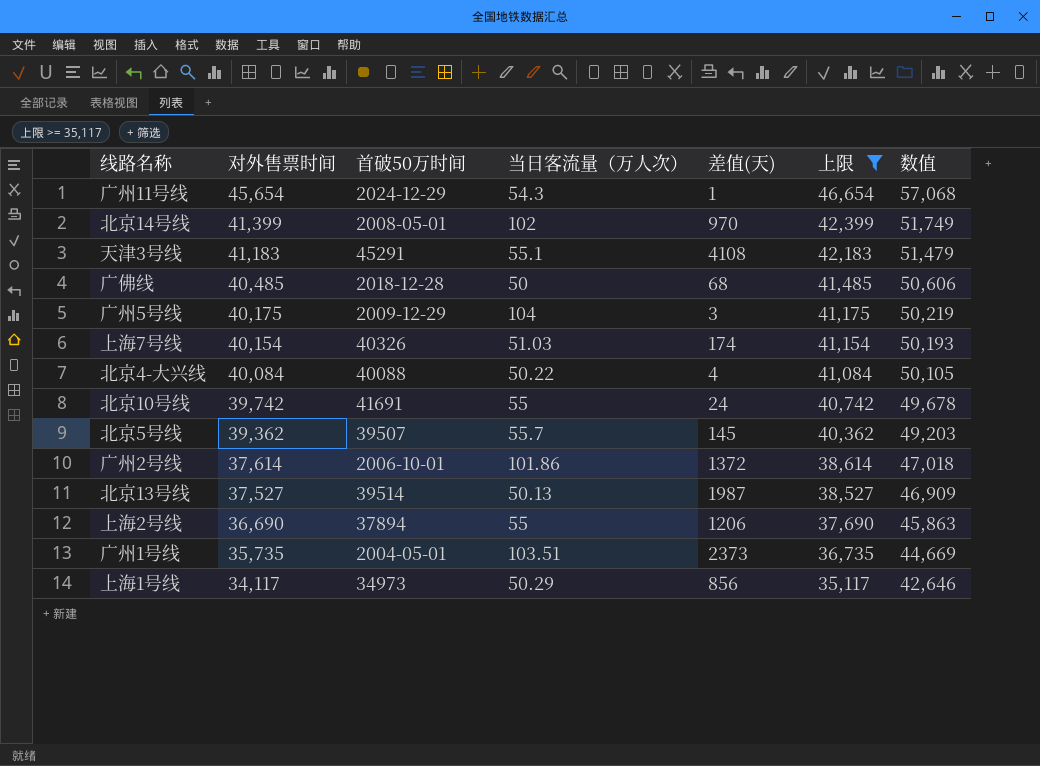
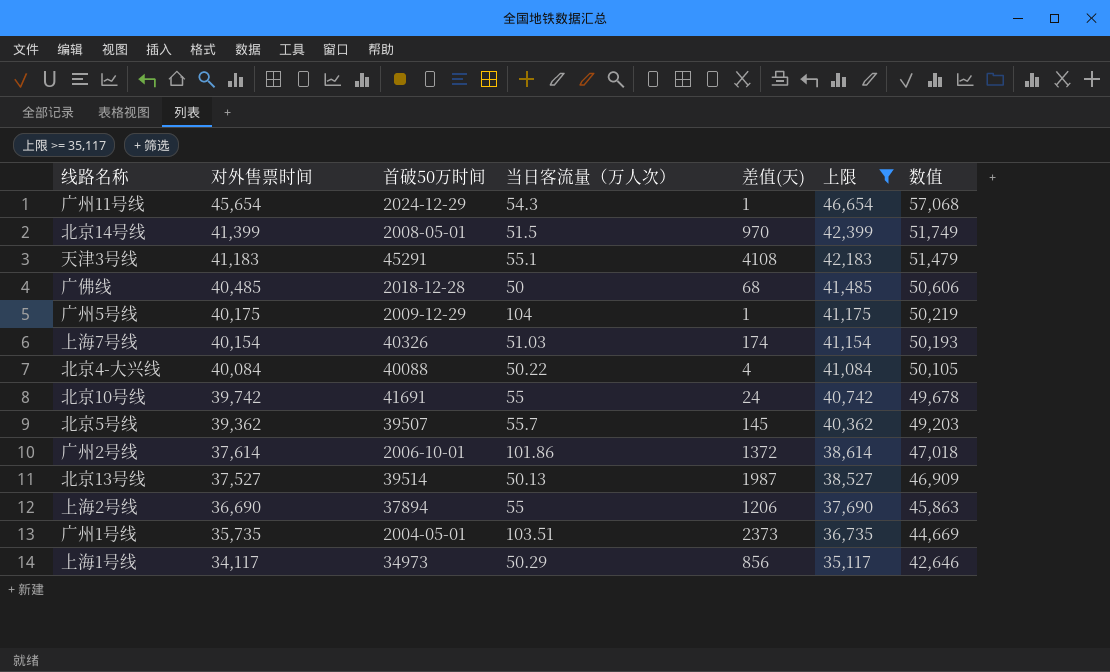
北京14号线 | 当日客流量（万人次）: 102 -> 51.5
广州5号线 | 差值(天): 3 -> 1

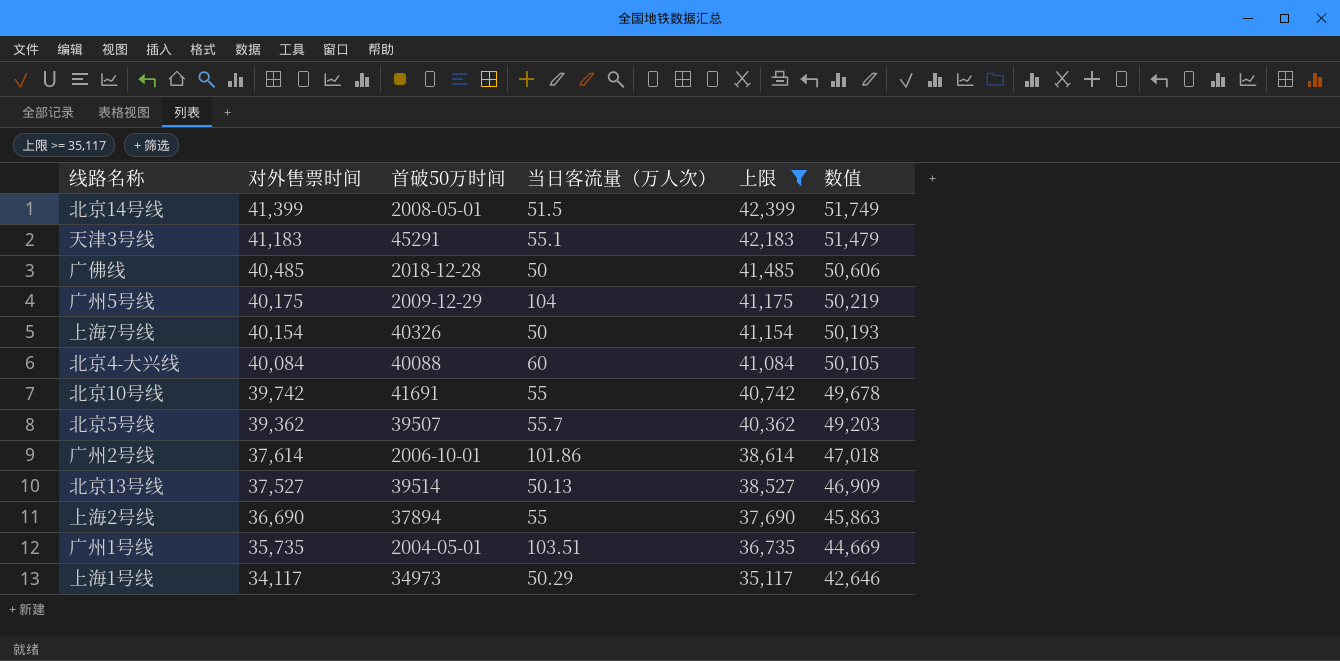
column 差值(天) | position: 5 -> none
row 广州11号线: 45,654 | 2024-12-29 | 54.3 | 1 | 46,654 | 57,068 -> none
上海7号线 | 当日客流量（万人次）: 51.03 -> 50
北京4-大兴线 | 当日客流量（万人次）: 50.22 -> 60

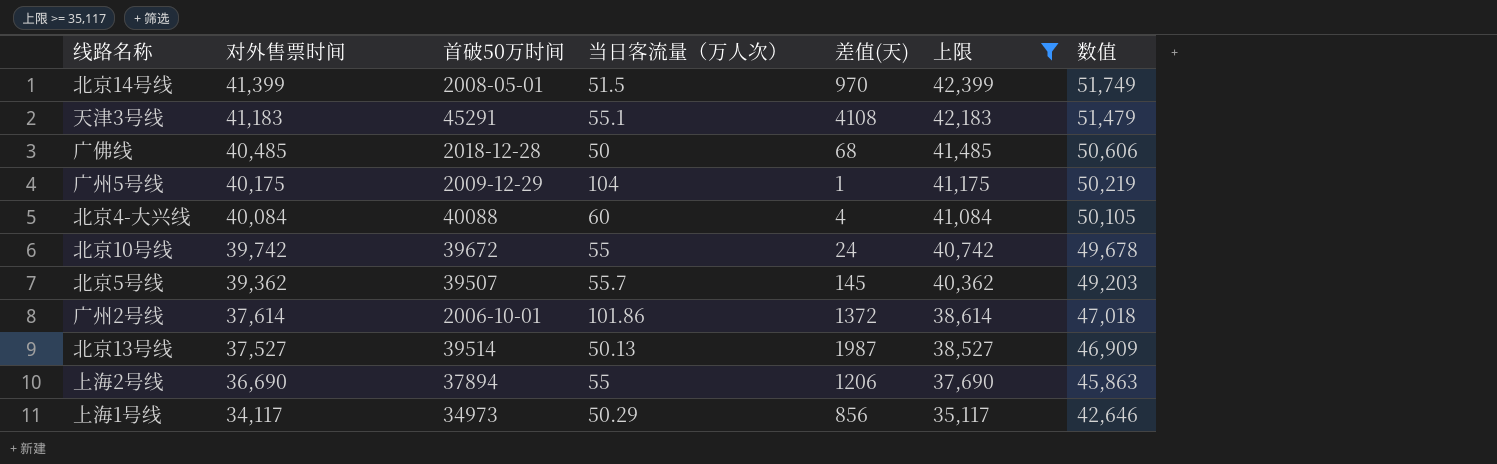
column 差值(天) | position: none -> 5
row 上海7号线: 40,154 | 40326 | 50 | 41,154 | 50,193 -> none
row 广州1号线: 35,735 | 2004-05-01 | 103.51 | 36,735 | 44,669 -> none
北京10号线 | 首破50万时间: 41691 -> 39672

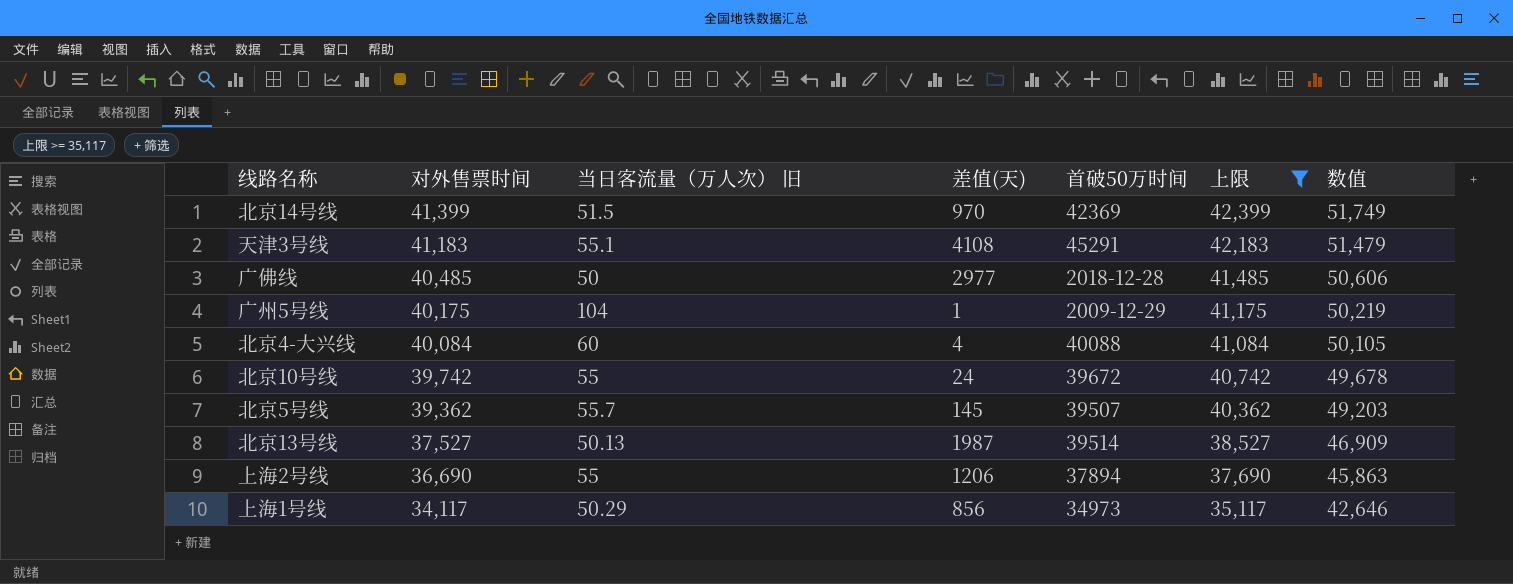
column name: 当日客流量（万人次） -> 当日客流量（万人次） 旧
column 首破50万时间 | position: 3 -> 5
row 广州2号线: 37,614 | 2006-10-01 | 101.86 | 1372 | 38,614 | 47,018 -> none
北京14号线 | 首破50万时间: 2008-05-01 -> 42369
广佛线 | 差值(天): 68 -> 2977

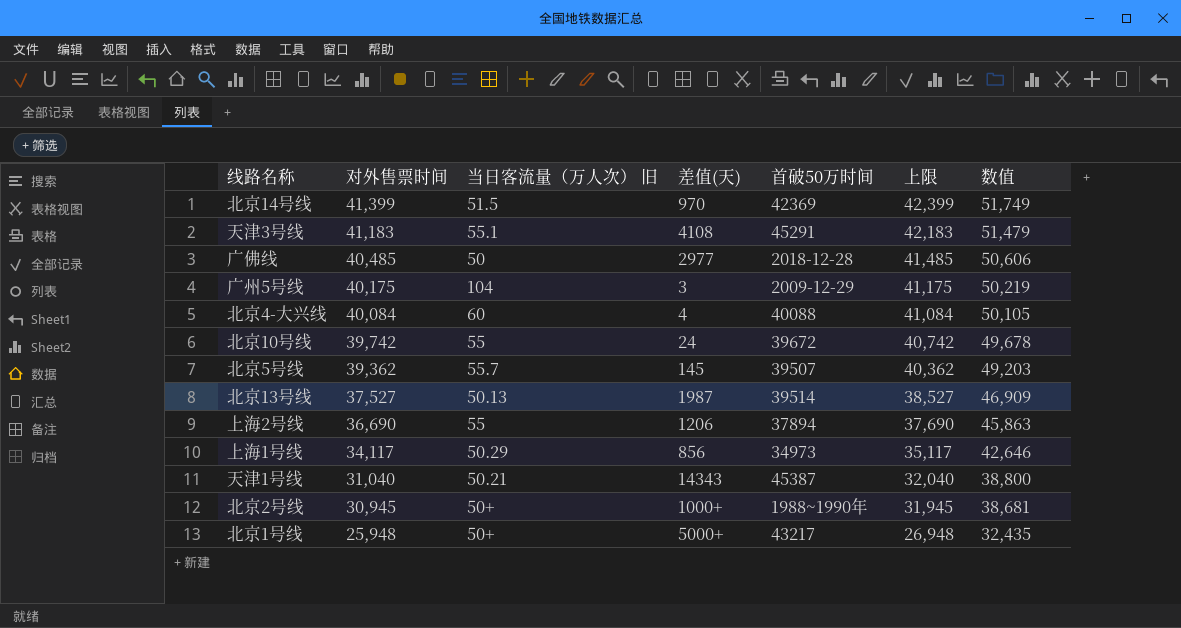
filter: 上限 >= 35,117 -> none
广州5号线 | 差值(天): 1 -> 3

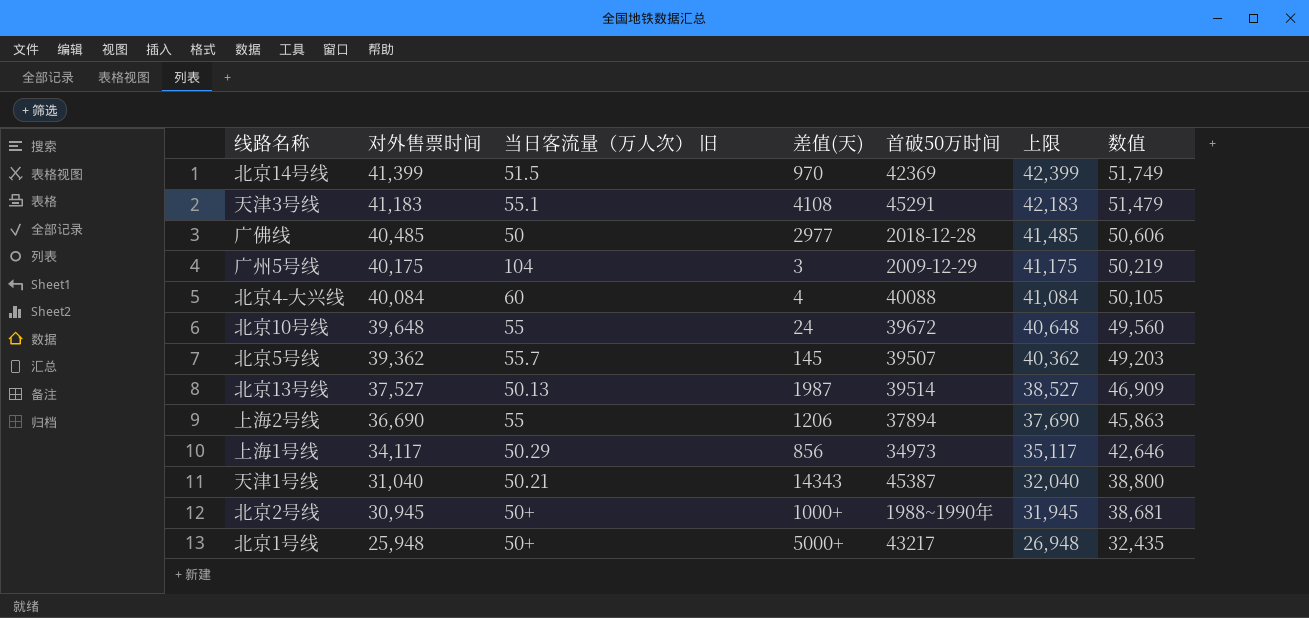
北京10号线 | 对外售票时间: 39,742 -> 39,648
北京10号线 | 上限: 40,742 -> 40,648
北京10号线 | 数值: 49,678 -> 49,560

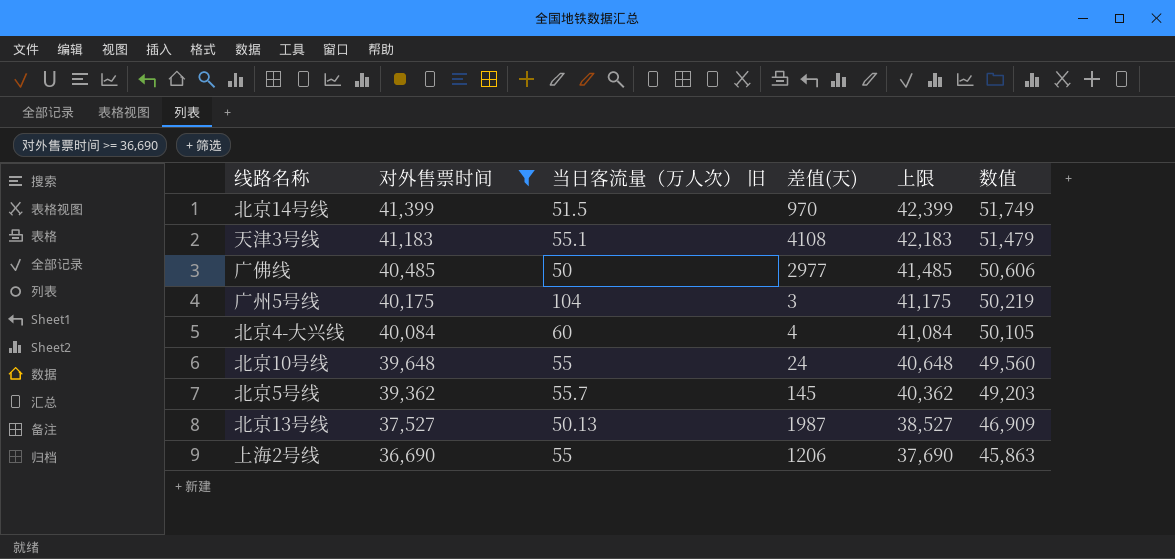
filter: none -> 对外售票时间 >= 36,690
column 首破50万时间 | position: 5 -> none

